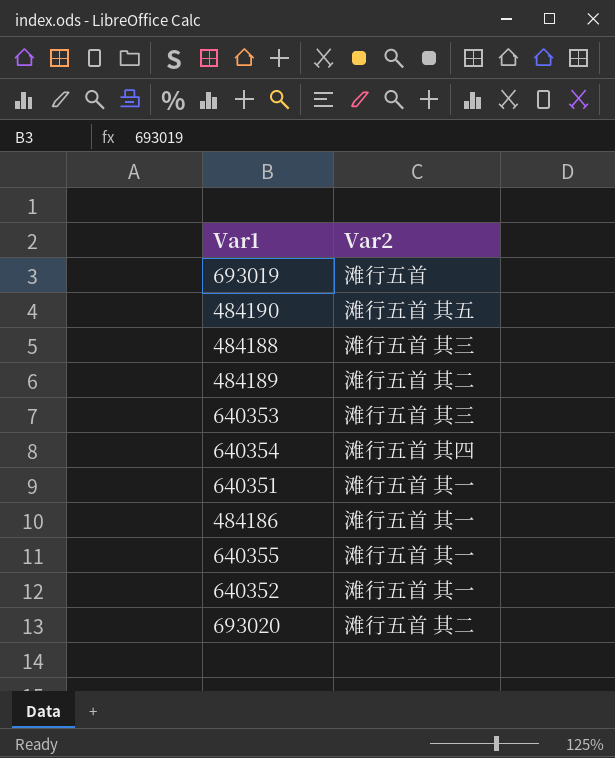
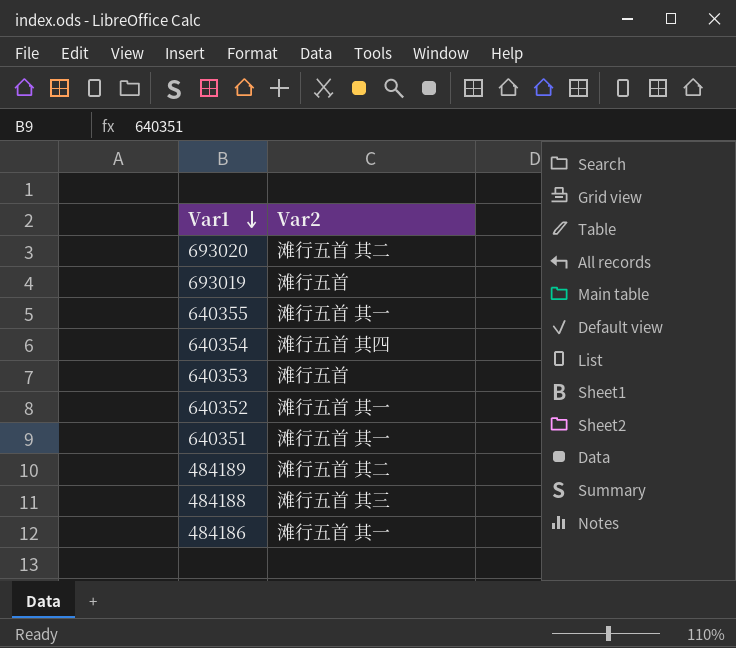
row order: none -> Var1 descending
row 484190: 滩行五首 其五 -> none
640353 | Var2: 滩行五首 其三 -> 滩行五首

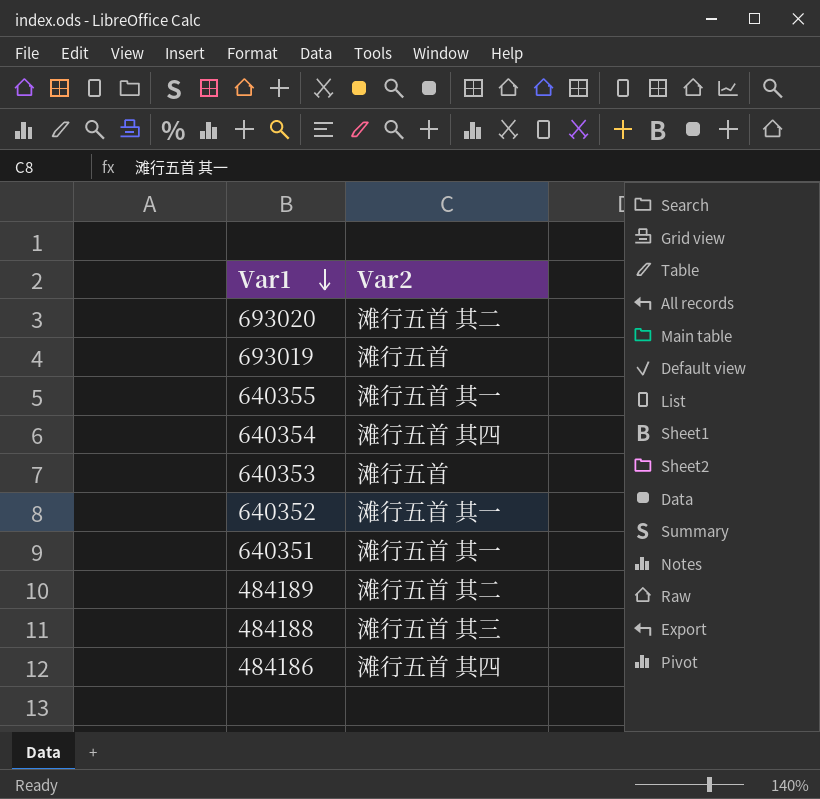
484186 | Var2: 滩行五首 其一 -> 滩行五首 其四

